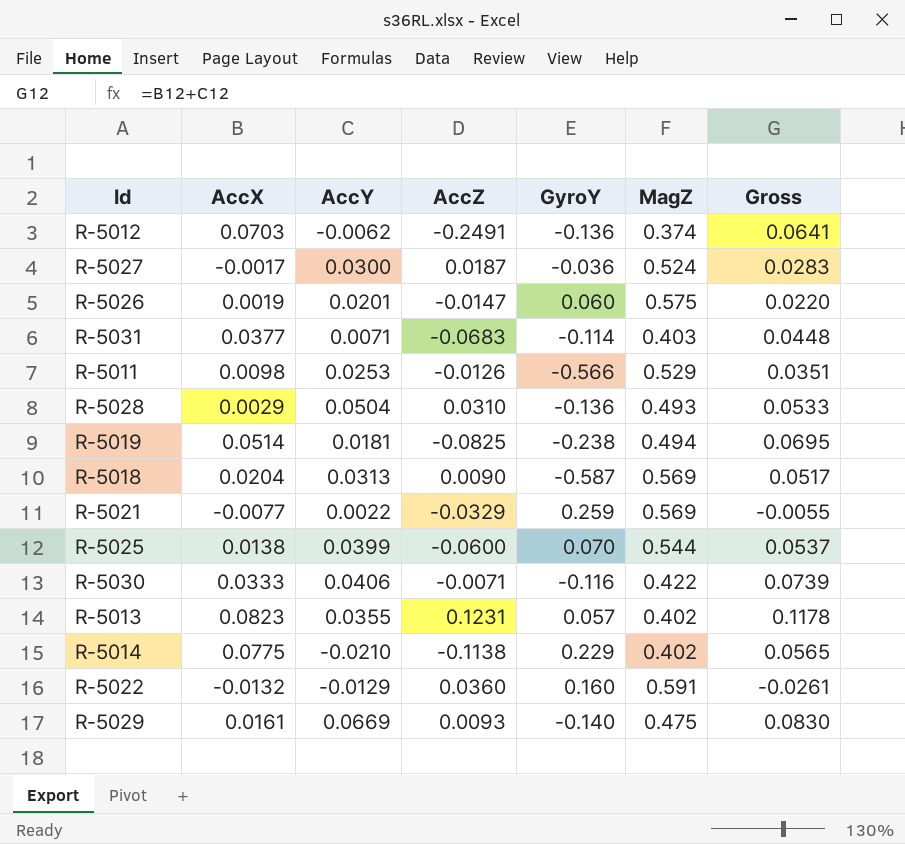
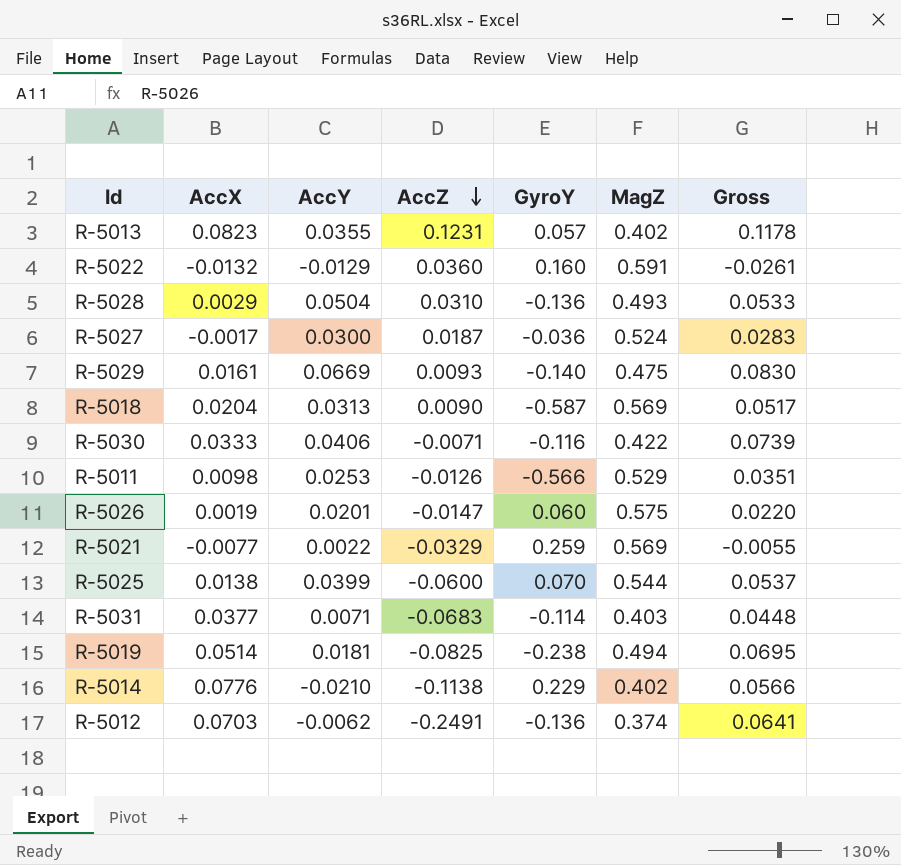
row order: none -> AccZ descending
R-5014 | AccX: 0.0775 -> 0.0776
R-5014 | Gross: 0.0565 -> 0.0566

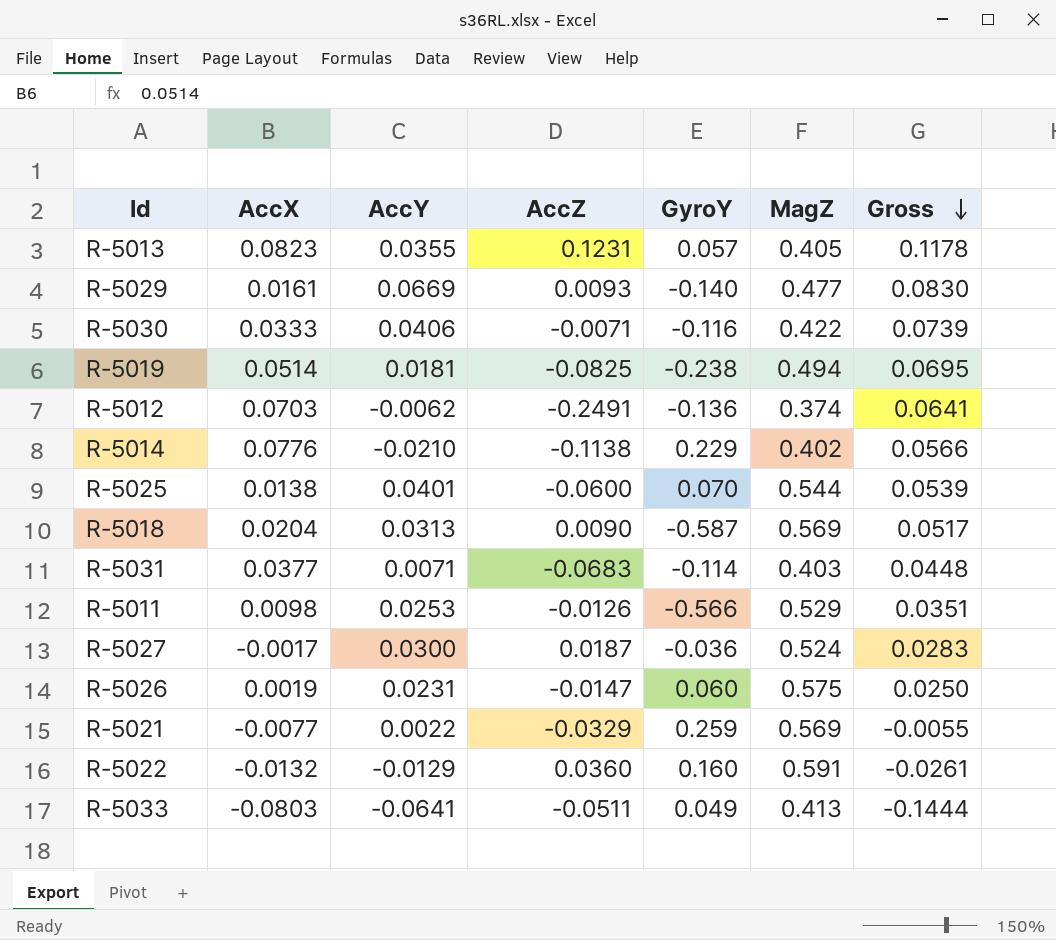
row order: AccZ descending -> Gross descending
row R-5028: 0.0029 | 0.0504 | 0.0310 | -0.136 | 0.493 | 0.0533 -> none
R-5013 | MagZ: 0.402 -> 0.405
R-5029 | MagZ: 0.475 -> 0.477
R-5025 | AccY: 0.0399 -> 0.0401
R-5025 | Gross: 0.0537 -> 0.0539
R-5026 | AccY: 0.0201 -> 0.0231
R-5026 | Gross: 0.0220 -> 0.0250
row R-5033: none -> -0.0803 | -0.0641 | -0.0511 | 0.049 | 0.413 | -0.1444

